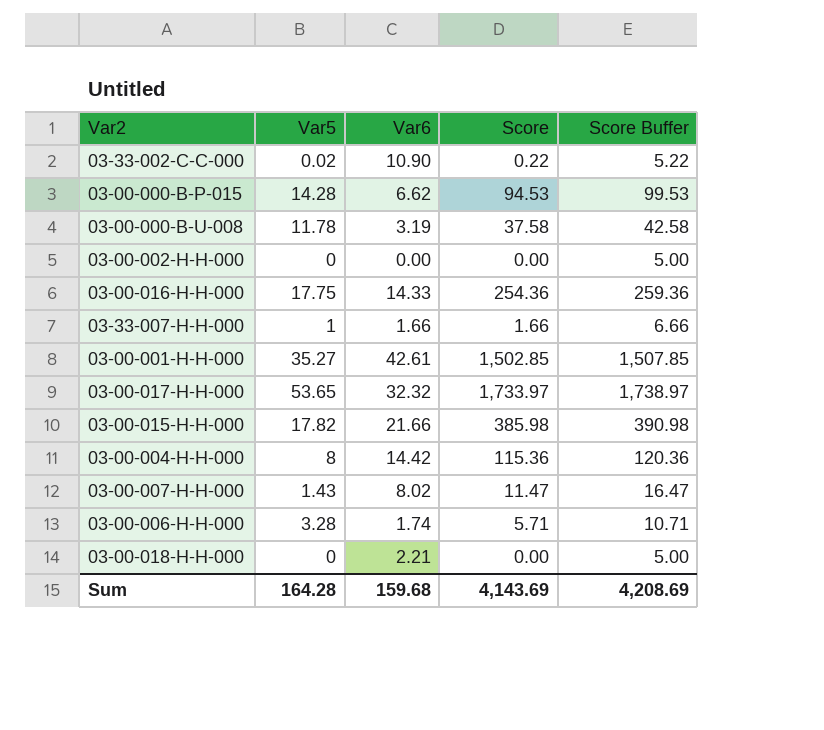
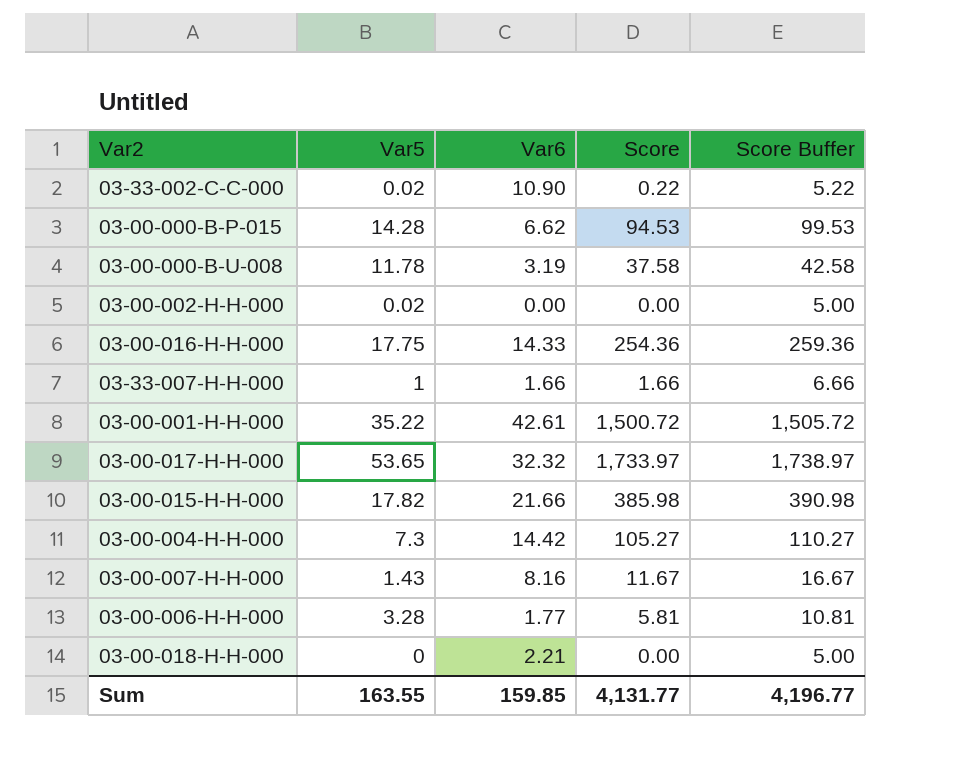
03-00-002-H-H-000 | Var5: 0 -> 0.02
03-00-001-H-H-000 | Var5: 35.27 -> 35.22
03-00-001-H-H-000 | Score: 1,502.85 -> 1,500.72
03-00-001-H-H-000 | Score Buffer: 1,507.85 -> 1,505.72
03-00-004-H-H-000 | Var5: 8 -> 7.3
03-00-004-H-H-000 | Score: 115.36 -> 105.27
03-00-004-H-H-000 | Score Buffer: 120.36 -> 110.27
03-00-007-H-H-000 | Var6: 8.02 -> 8.16
03-00-007-H-H-000 | Score: 11.47 -> 11.67
03-00-007-H-H-000 | Score Buffer: 16.47 -> 16.67
03-00-006-H-H-000 | Var6: 1.74 -> 1.77
03-00-006-H-H-000 | Score: 5.71 -> 5.81
03-00-006-H-H-000 | Score Buffer: 10.71 -> 10.81
Sum | Var5: 164.28 -> 163.55
Sum | Var6: 159.68 -> 159.85
Sum | Score: 4,143.69 -> 4,131.77
Sum | Score Buffer: 4,208.69 -> 4,196.77

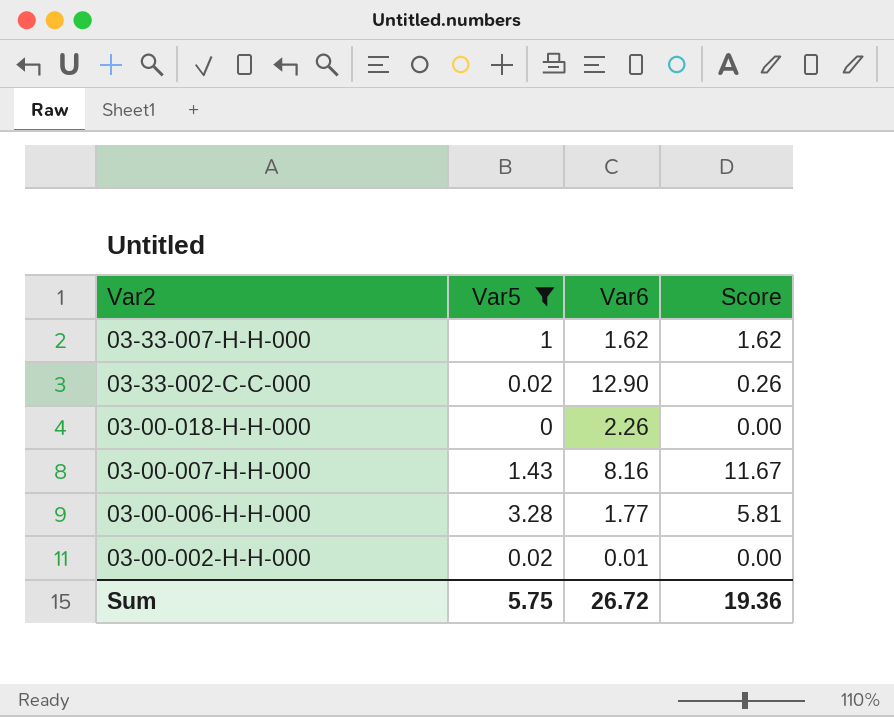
filter: none -> Var5 <= 3.28
row order: none -> Var2 descending
column Score Buffer | formula: [Score] + 5 -> none
03-33-007-H-H-000 | Var6: 1.66 -> 1.62
03-33-007-H-H-000 | Score: 1.66 -> 1.62
03-33-002-C-C-000 | Var6: 10.90 -> 12.90
03-33-002-C-C-000 | Score: 0.22 -> 0.26
03-00-018-H-H-000 | Var6: 2.21 -> 2.26
03-00-002-H-H-000 | Var6: 0.00 -> 0.01
Sum | Var5: 163.55 -> 5.75
Sum | Var6: 159.85 -> 26.72
Sum | Score: 4,131.77 -> 19.36

